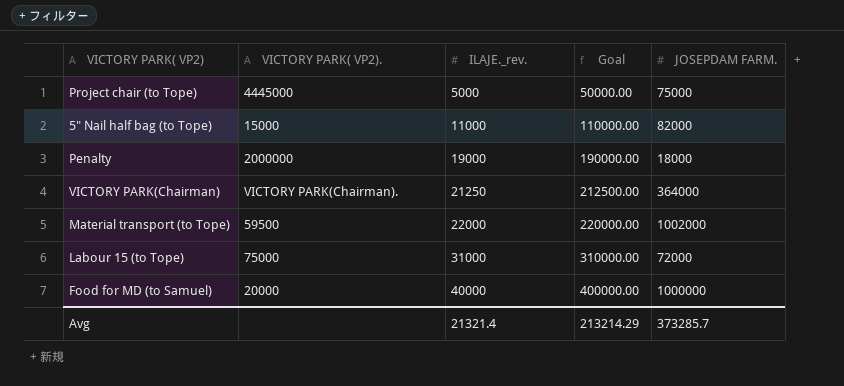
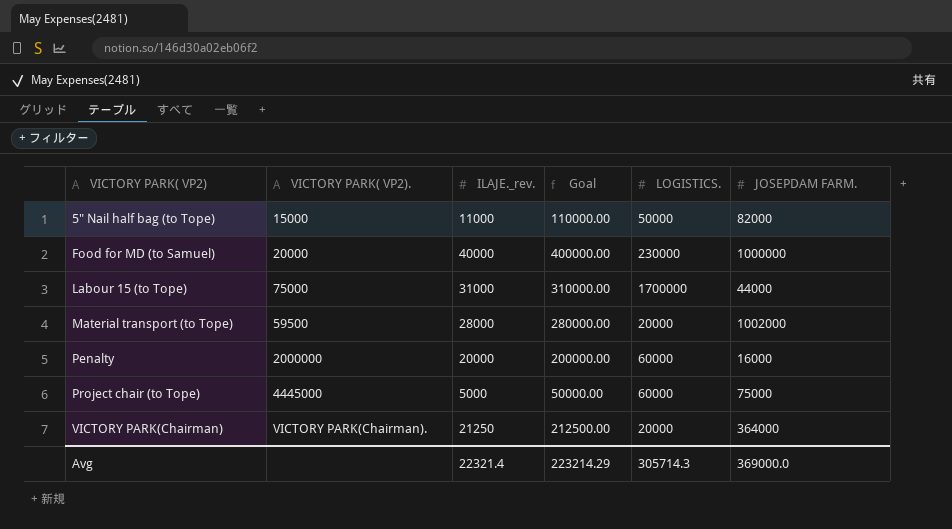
row order: ILAJE._rev. ascending -> VICTORY PARK( VP2) ascending
column LOGISTICS. | position: none -> 5
Labour 15 (to Tope) | JOSEPDAM FARM.: 72000 -> 44000
Material transport (to Tope) | ILAJE._rev.: 22000 -> 28000
Material transport (to Tope) | Goal: 220000.00 -> 280000.00
Penalty | ILAJE._rev.: 19000 -> 20000
Penalty | Goal: 190000.00 -> 200000.00
Penalty | JOSEPDAM FARM.: 18000 -> 16000
Avg | ILAJE._rev.: 21321.4 -> 22321.4
Avg | Goal: 213214.29 -> 223214.29
Avg | JOSEPDAM FARM.: 373285.7 -> 369000.0

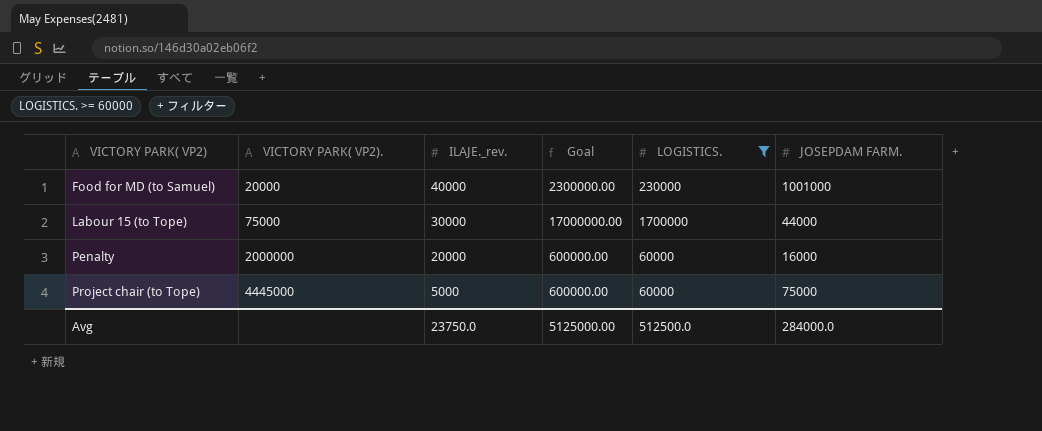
filter: none -> LOGISTICS. >= 60000
column Goal | formula: [ILAJE._rev.] * 10 -> [LOGISTICS.] * 10
Food for MD (to Samuel) | JOSEPDAM FARM.: 1000000 -> 1001000
Labour 15 (to Tope) | ILAJE._rev.: 31000 -> 30000
Avg | ILAJE._rev.: 22321.4 -> 23750.0
Avg | Goal: 223214.29 -> 5125000.00
Avg | LOGISTICS.: 305714.3 -> 512500.0
Avg | JOSEPDAM FARM.: 369000.0 -> 284000.0

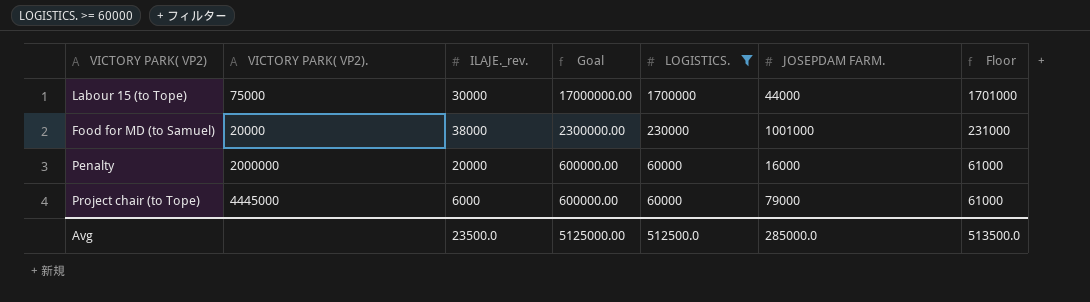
row order: VICTORY PARK( VP2) ascending -> Goal descending
column Floor | formula: none -> [LOGISTICS.] + 1000
Food for MD (to Samuel) | ILAJE._rev.: 40000 -> 38000
Project chair (to Tope) | ILAJE._rev.: 5000 -> 6000
Project chair (to Tope) | JOSEPDAM FARM.: 75000 -> 79000
Avg | ILAJE._rev.: 23750.0 -> 23500.0
Avg | JOSEPDAM FARM.: 284000.0 -> 285000.0

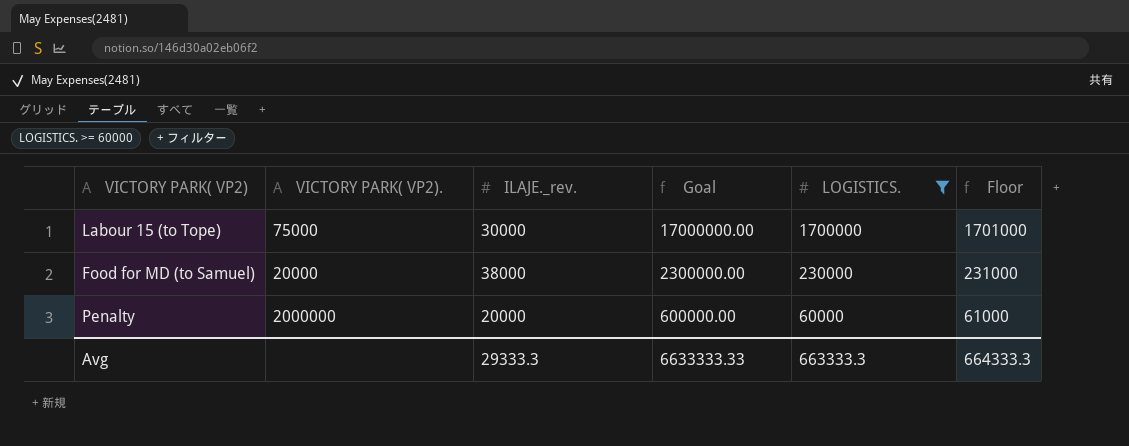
column JOSEPDAM FARM. | position: 6 -> none
row Project chair (to Tope): 4445000 | 6000 | 600000.00 | 60000 | 79000 | 61000 -> none
Avg | ILAJE._rev.: 23500.0 -> 29333.3
Avg | Goal: 5125000.00 -> 6633333.33
Avg | LOGISTICS.: 512500.0 -> 663333.3
Avg | Floor: 513500.0 -> 664333.3

